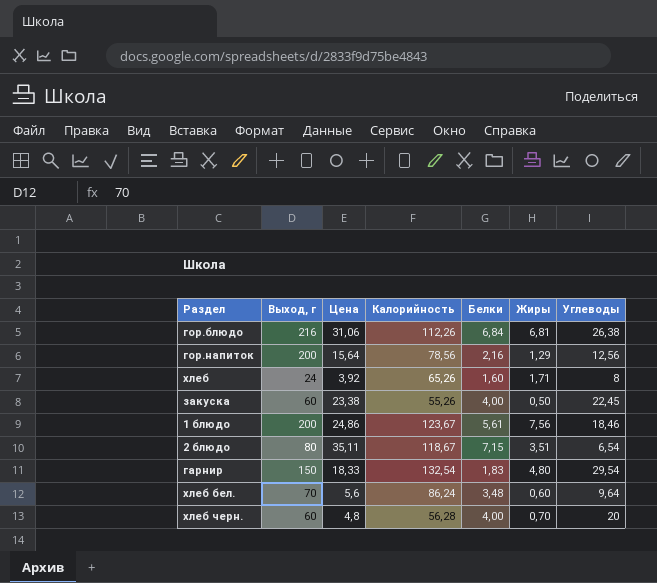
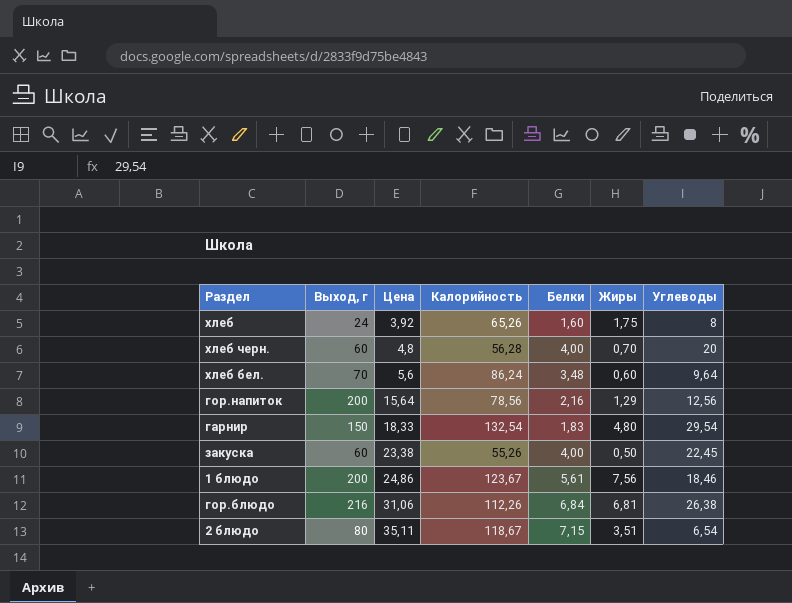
row order: none -> Цена ascending
хлеб | Жиры: 1,71 -> 1,75

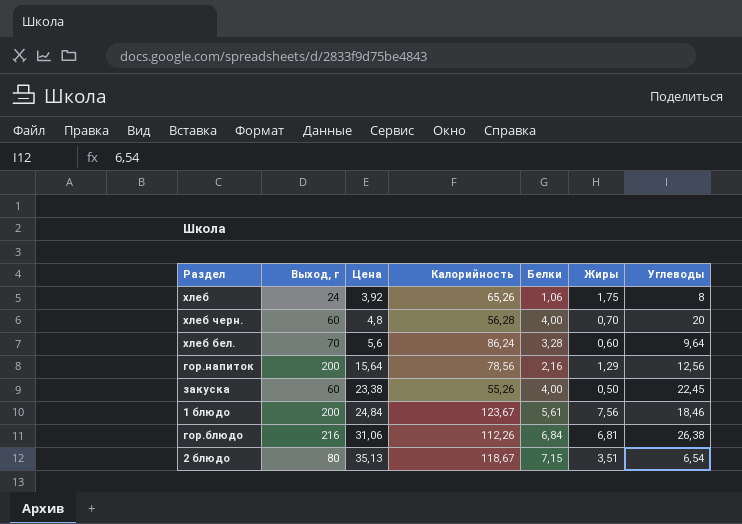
row гарнир: 150 | 18,33 | 132,54 | 1,83 | 4,80 | 29,54 -> none
хлеб | Белки: 1,60 -> 1,06
хлеб бел. | Белки: 3,48 -> 3,28
1 блюдо | Цена: 24,86 -> 24,84
2 блюдо | Цена: 35,11 -> 35,13

